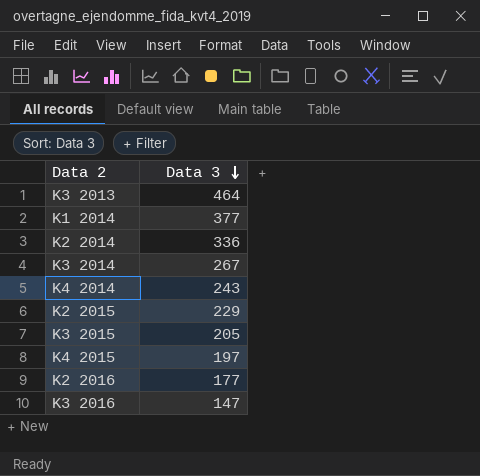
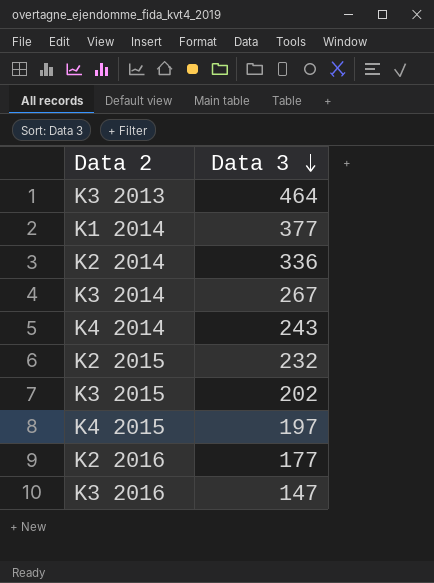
K2 2015 | Data 3: 229 -> 232
K3 2015 | Data 3: 205 -> 202

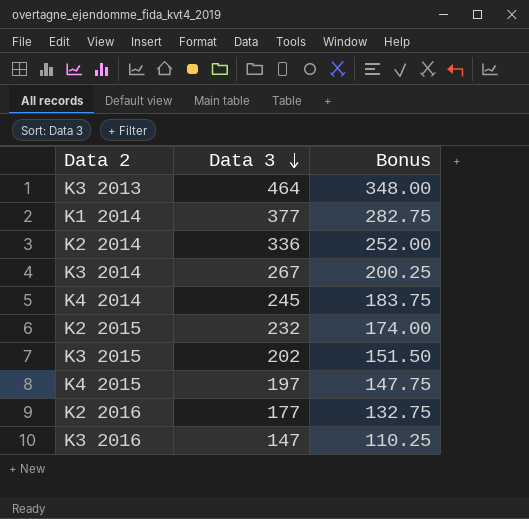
column Bonus | formula: none -> [Data 3] * 0.75
K4 2014 | Data 3: 243 -> 245

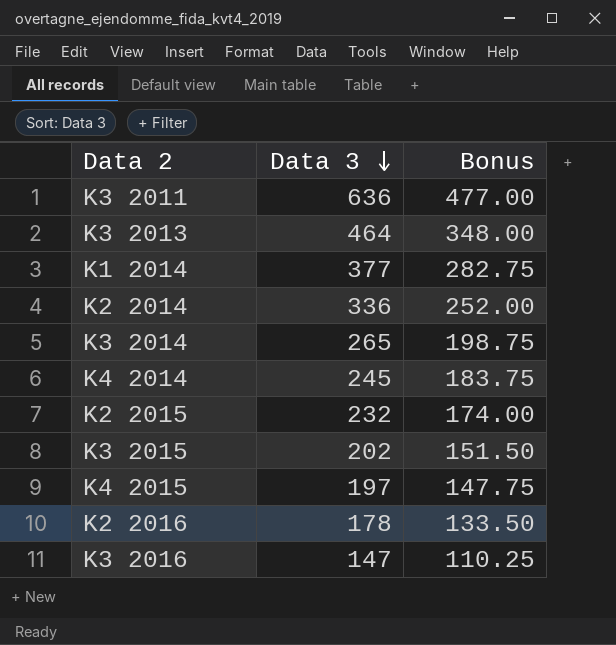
row K3 2011: none -> 636 | 477.00
K3 2014 | Data 3: 267 -> 265
K3 2014 | Bonus: 200.25 -> 198.75
K2 2016 | Data 3: 177 -> 178
K2 2016 | Bonus: 132.75 -> 133.50

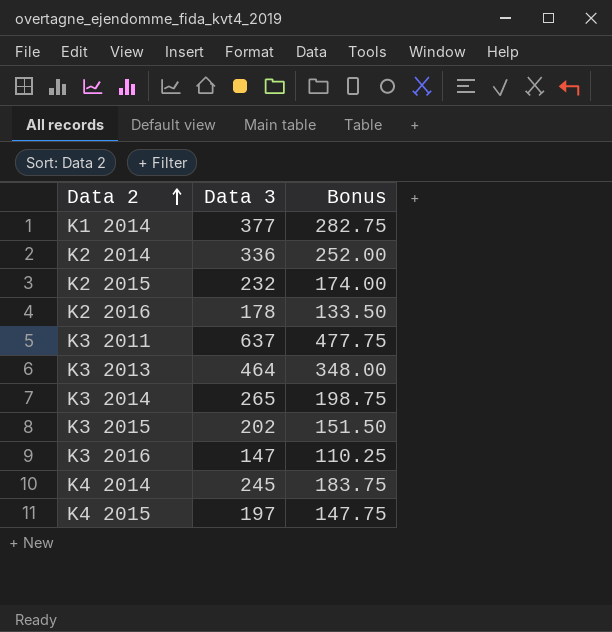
row order: Data 3 descending -> Data 2 ascending
K3 2011 | Data 3: 636 -> 637
K3 2011 | Bonus: 477.00 -> 477.75

